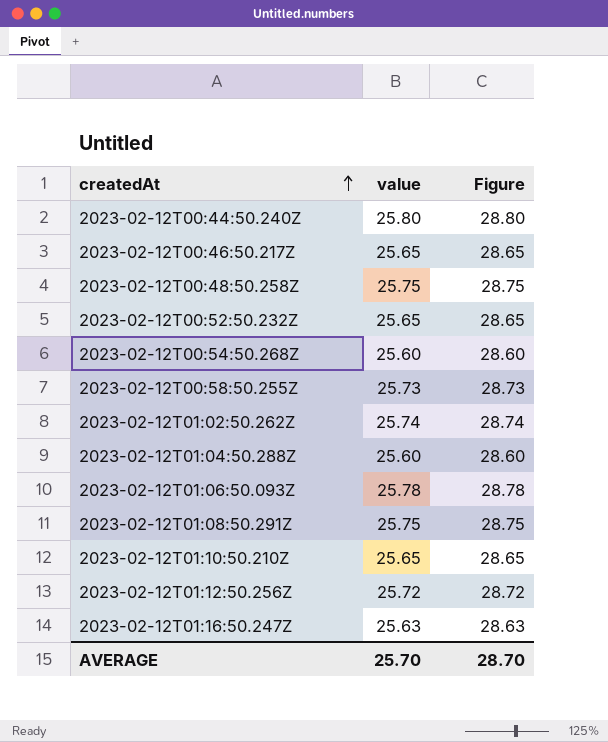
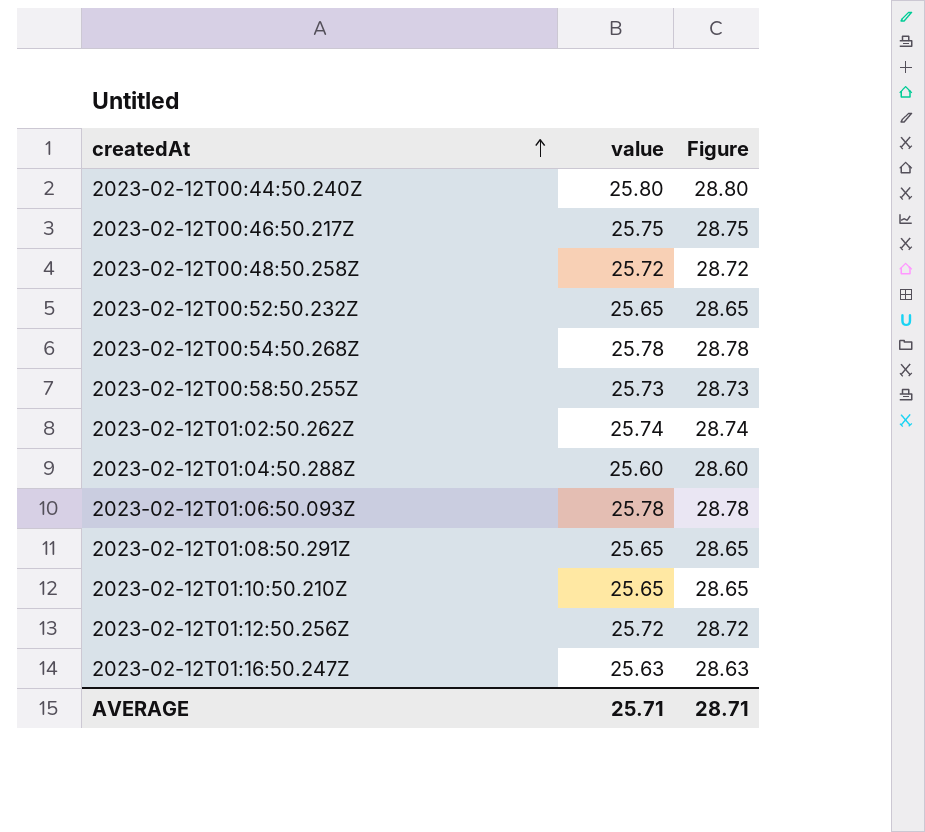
2023-02-12T00:46:50.217Z | value: 25.65 -> 25.75
2023-02-12T00:46:50.217Z | Figure: 28.65 -> 28.75
2023-02-12T00:48:50.258Z | value: 25.75 -> 25.72
2023-02-12T00:48:50.258Z | Figure: 28.75 -> 28.72
2023-02-12T00:54:50.268Z | value: 25.60 -> 25.78
2023-02-12T00:54:50.268Z | Figure: 28.60 -> 28.78
2023-02-12T01:08:50.291Z | value: 25.75 -> 25.65
2023-02-12T01:08:50.291Z | Figure: 28.75 -> 28.65
AVERAGE | value: 25.70 -> 25.71
AVERAGE | Figure: 28.70 -> 28.71

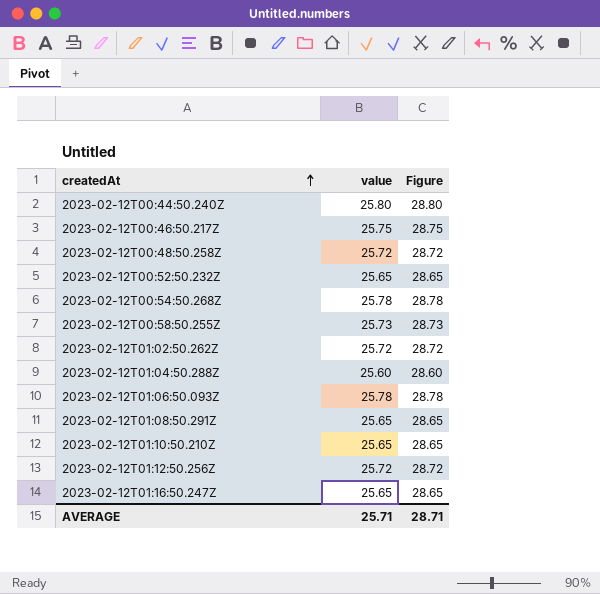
2023-02-12T01:02:50.262Z | value: 25.74 -> 25.72
2023-02-12T01:02:50.262Z | Figure: 28.74 -> 28.72
2023-02-12T01:16:50.247Z | value: 25.63 -> 25.65
2023-02-12T01:16:50.247Z | Figure: 28.63 -> 28.65

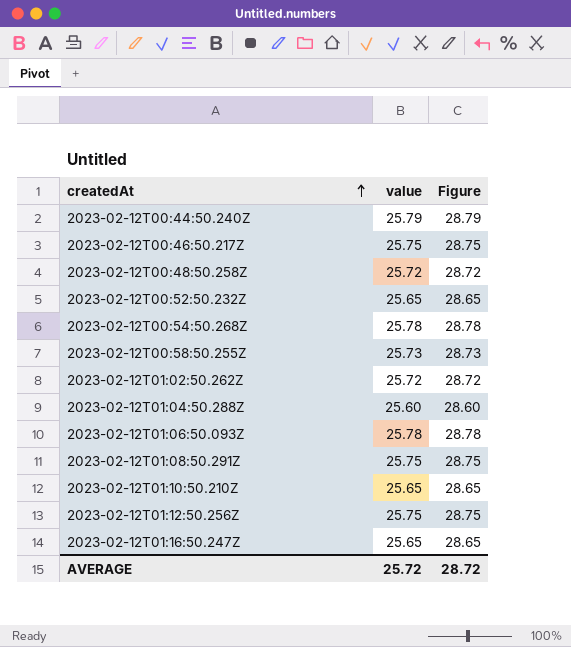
2023-02-12T00:44:50.240Z | value: 25.80 -> 25.79
2023-02-12T00:44:50.240Z | Figure: 28.80 -> 28.79
2023-02-12T01:08:50.291Z | value: 25.65 -> 25.75
2023-02-12T01:08:50.291Z | Figure: 28.65 -> 28.75
2023-02-12T01:12:50.256Z | value: 25.72 -> 25.75
2023-02-12T01:12:50.256Z | Figure: 28.72 -> 28.75
AVERAGE | value: 25.71 -> 25.72
AVERAGE | Figure: 28.71 -> 28.72

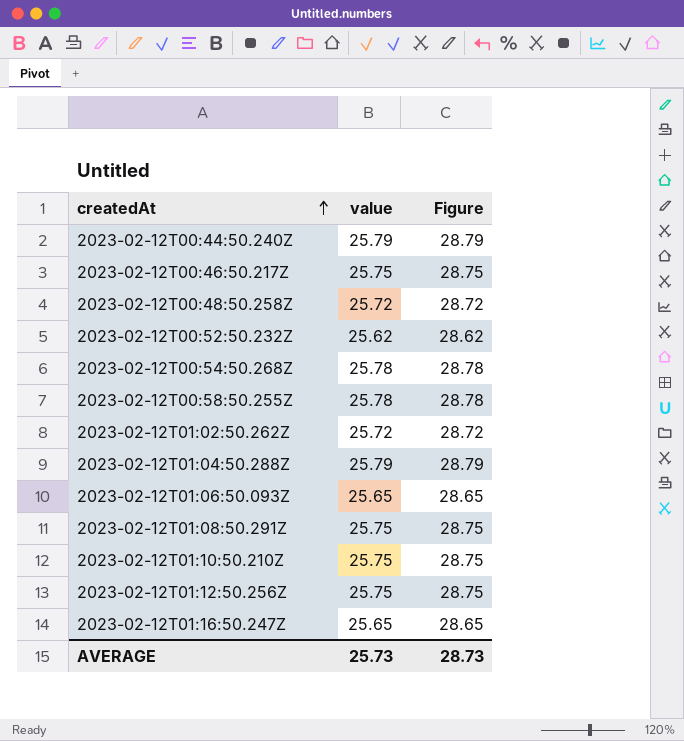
2023-02-12T00:52:50.232Z | value: 25.65 -> 25.62
2023-02-12T00:52:50.232Z | Figure: 28.65 -> 28.62
2023-02-12T00:58:50.255Z | value: 25.73 -> 25.78
2023-02-12T00:58:50.255Z | Figure: 28.73 -> 28.78
2023-02-12T01:04:50.288Z | value: 25.60 -> 25.79
2023-02-12T01:04:50.288Z | Figure: 28.60 -> 28.79
2023-02-12T01:06:50.093Z | value: 25.78 -> 25.65
2023-02-12T01:06:50.093Z | Figure: 28.78 -> 28.65
2023-02-12T01:10:50.210Z | value: 25.65 -> 25.75
2023-02-12T01:10:50.210Z | Figure: 28.65 -> 28.75
AVERAGE | value: 25.72 -> 25.73
AVERAGE | Figure: 28.72 -> 28.73

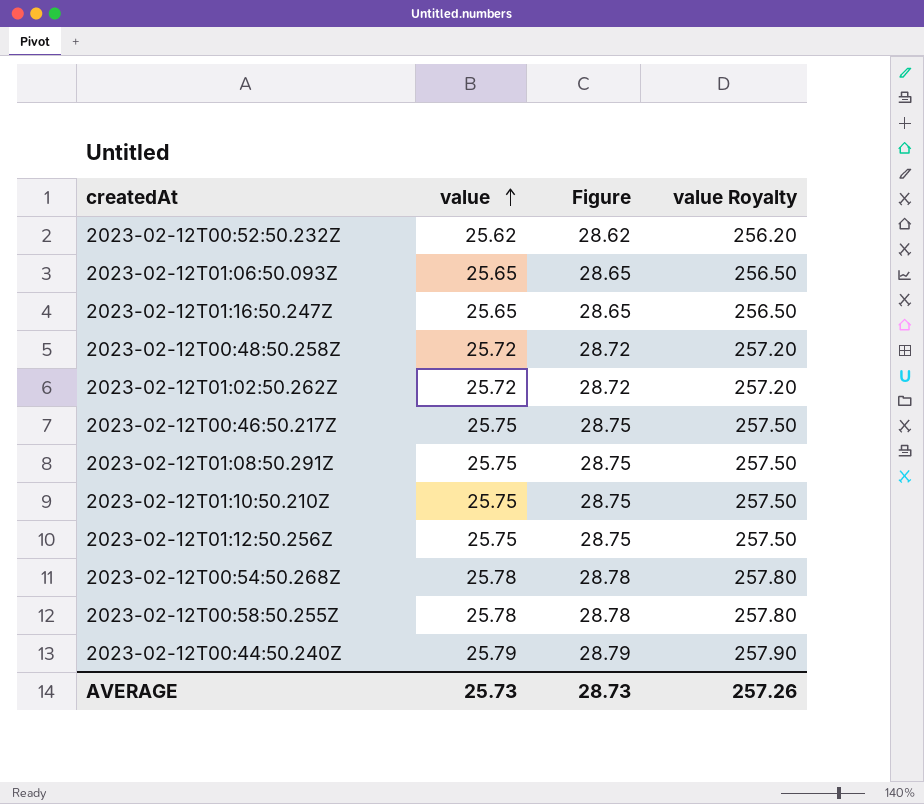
row order: createdAt ascending -> value ascending
column value Royalty | formula: none -> [value] * 10
row 2023-02-12T01:04:50.288Z: 25.79 | 28.79 -> none

